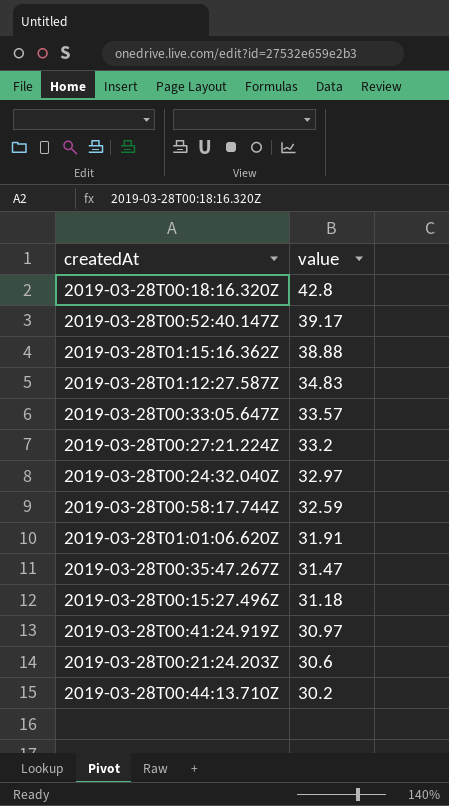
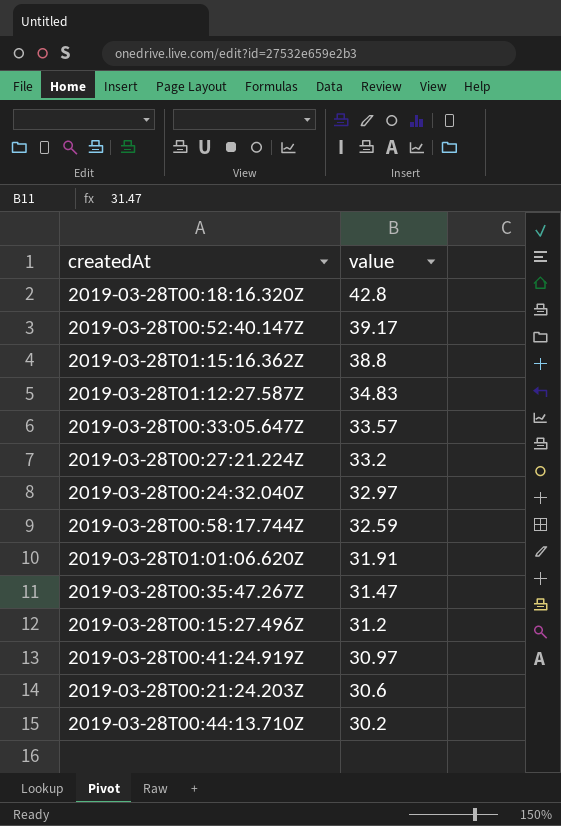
2019-03-28T01:15:16.362Z | value: 38.88 -> 38.8
2019-03-28T00:15:27.496Z | value: 31.18 -> 31.2

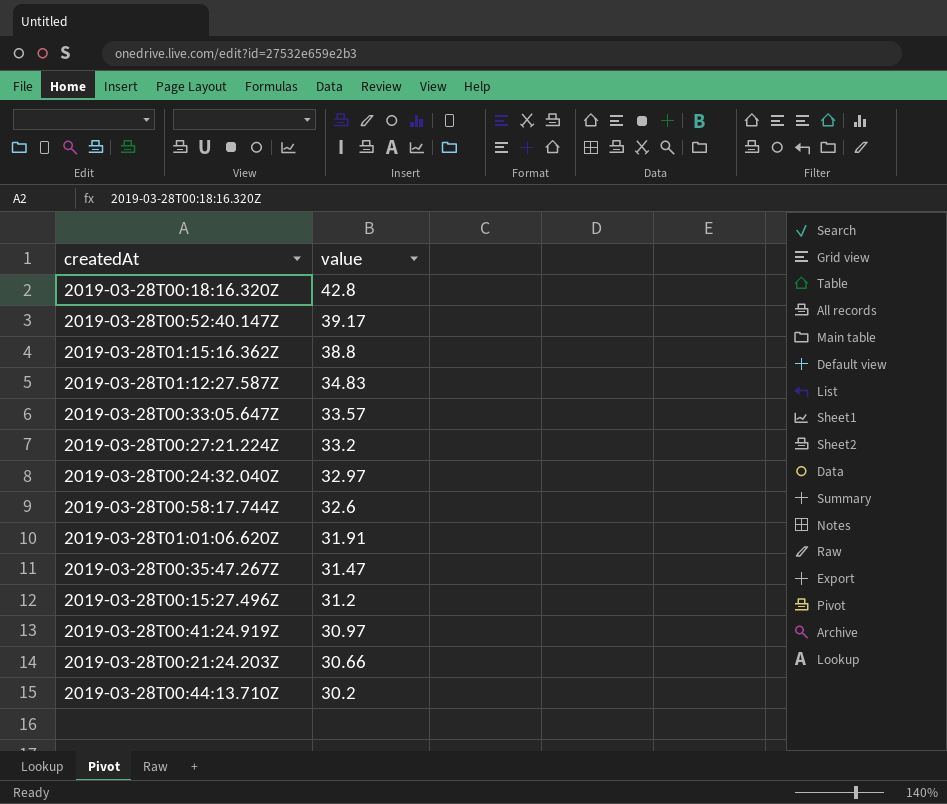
2019-03-28T00:58:17.744Z | value: 32.59 -> 32.6
2019-03-28T00:21:24.203Z | value: 30.6 -> 30.66

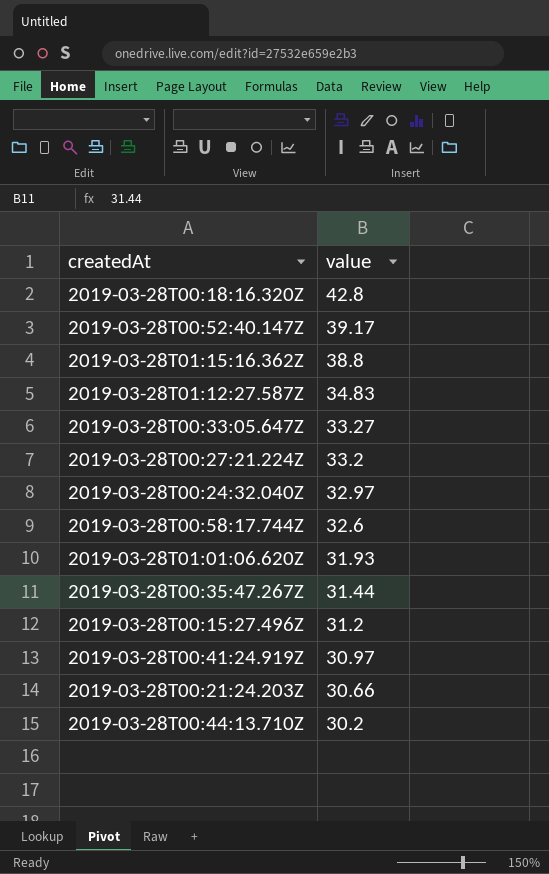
2019-03-28T00:33:05.647Z | value: 33.57 -> 33.27
2019-03-28T01:01:06.620Z | value: 31.91 -> 31.93
2019-03-28T00:35:47.267Z | value: 31.47 -> 31.44

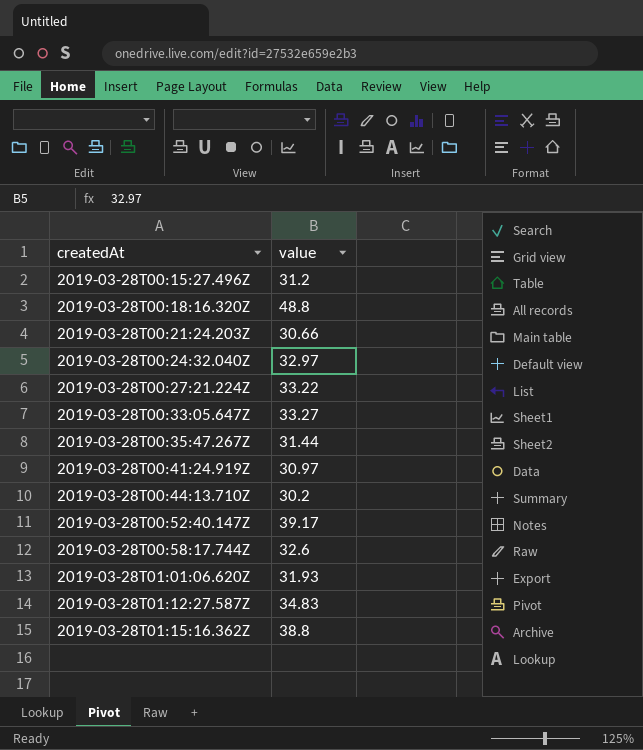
row order: value descending -> createdAt ascending
2019-03-28T00:18:16.320Z | value: 42.8 -> 48.8
2019-03-28T00:27:21.224Z | value: 33.2 -> 33.22

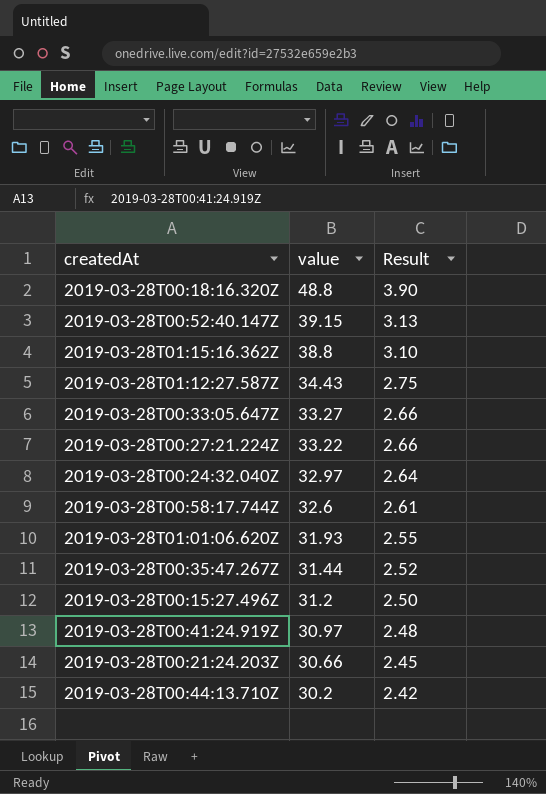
row order: createdAt ascending -> value descending
column Result | formula: none -> [value] * 0.08
2019-03-28T00:52:40.147Z | value: 39.17 -> 39.15
2019-03-28T01:12:27.587Z | value: 34.83 -> 34.43

